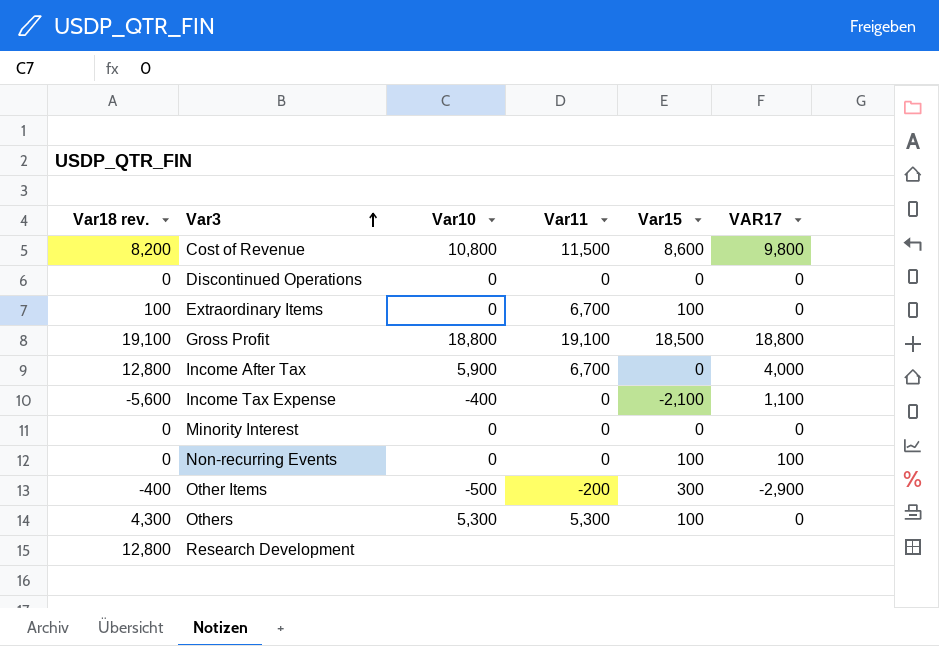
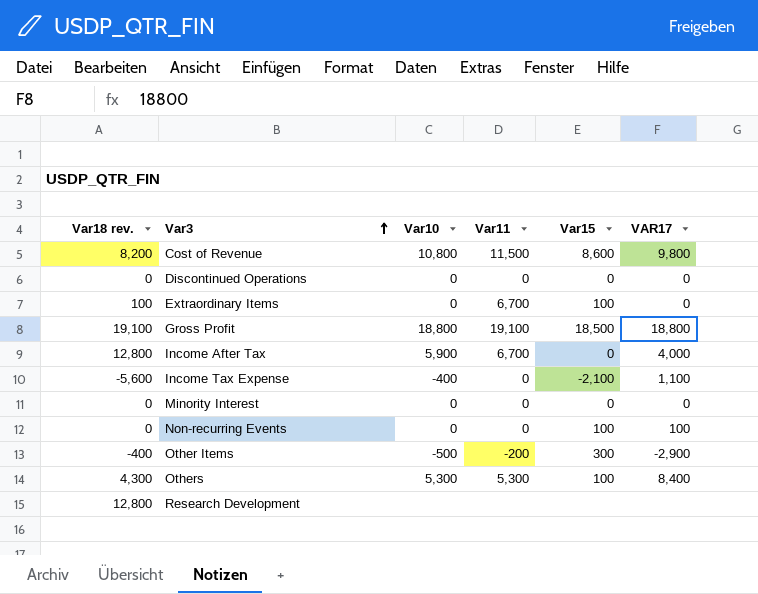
Others | VAR17: 0 -> 8,400

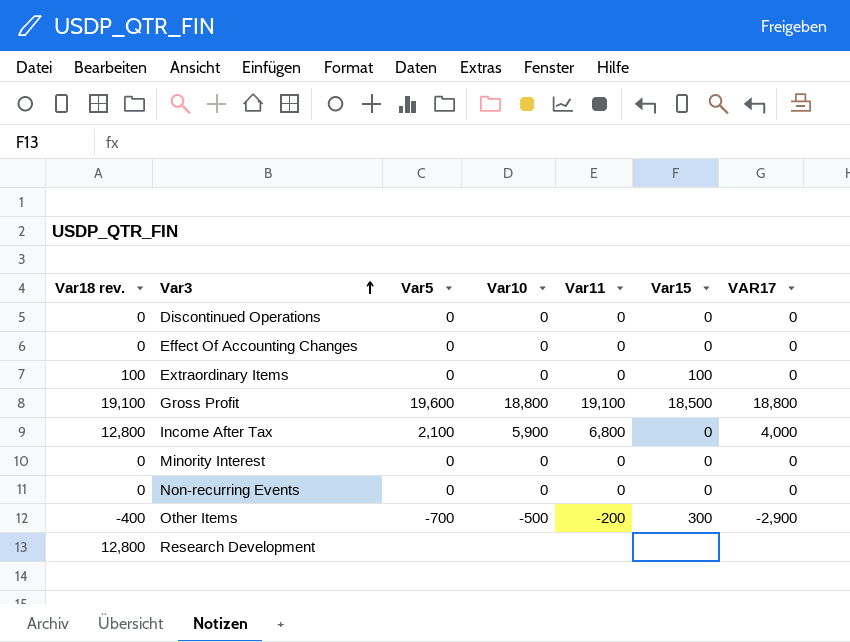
column Var5 | position: none -> 3
row Cost of Revenue: 8,200 | 10,800 | 11,500 | 8,600 | 9,800 -> none
row Income Tax Expense: -5,600 | -400 | 0 | -2,100 | 1,100 -> none
row Others: 4,300 | 5,300 | 5,300 | 100 | 8,400 -> none
row Effect Of Accounting Changes: none -> 0 | 0 | 0 | 0 | 0 | 0
Extraordinary Items | Var11: 6,700 -> 0
Income After Tax | Var11: 6,700 -> 6,800
Non-recurring Events | Var15: 100 -> 0
Non-recurring Events | VAR17: 100 -> 0

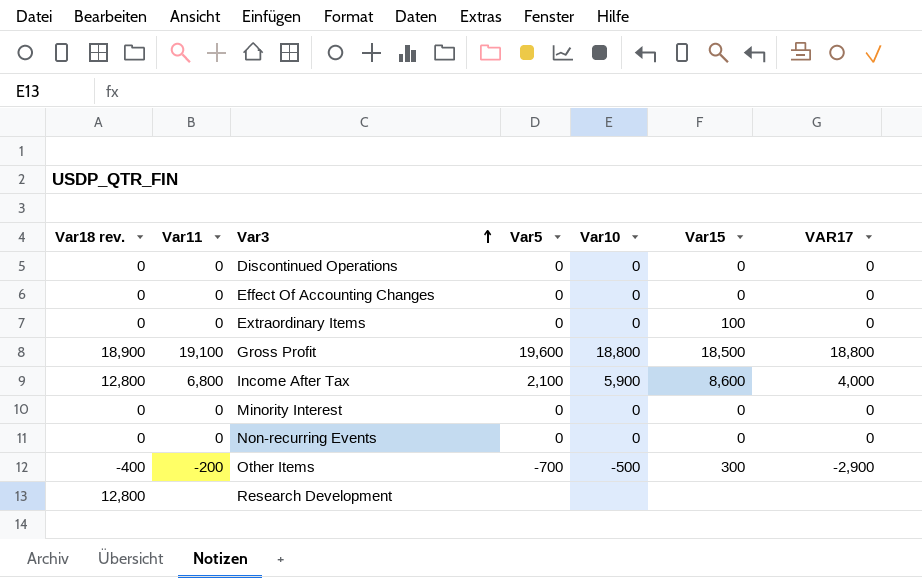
column Var11 | position: 5 -> 2
Extraordinary Items | Var18 rev.: 100 -> 0
Gross Profit | Var18 rev.: 19,100 -> 18,900
Income After Tax | Var15: 0 -> 8,600

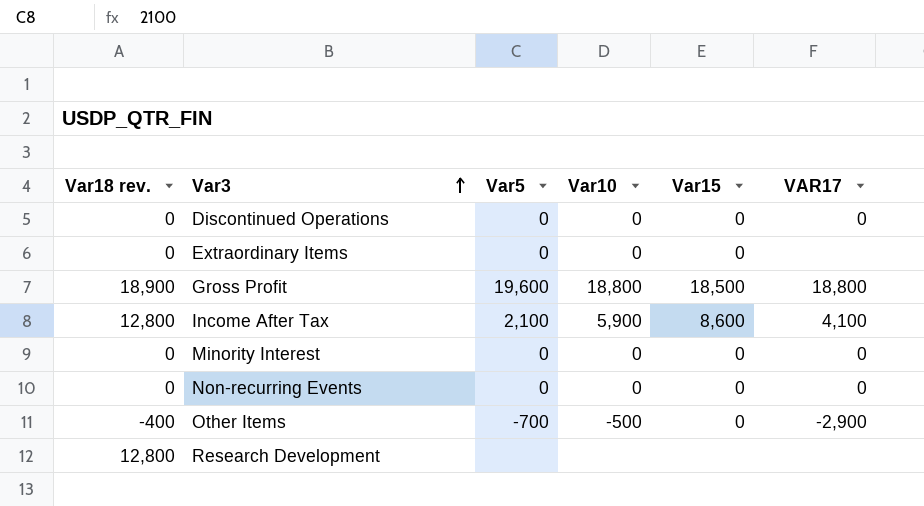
column Var11 | position: 2 -> none
row Effect Of Accounting Changes: 0 | 0 | 0 | 0 | 0 | 0 -> none
Extraordinary Items | Var15: 100 -> 0
Extraordinary Items | VAR17: 0 -> none
Income After Tax | VAR17: 4,000 -> 4,100
Other Items | Var15: 300 -> 0

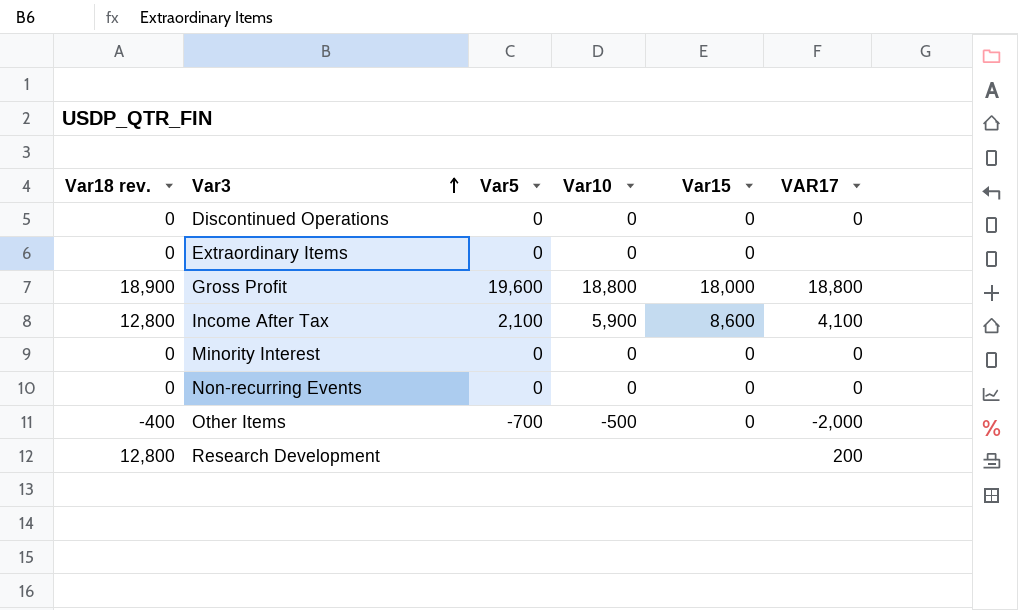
Gross Profit | Var15: 18,500 -> 18,000
Other Items | VAR17: -2,900 -> -2,000
Research Development | VAR17: none -> 200

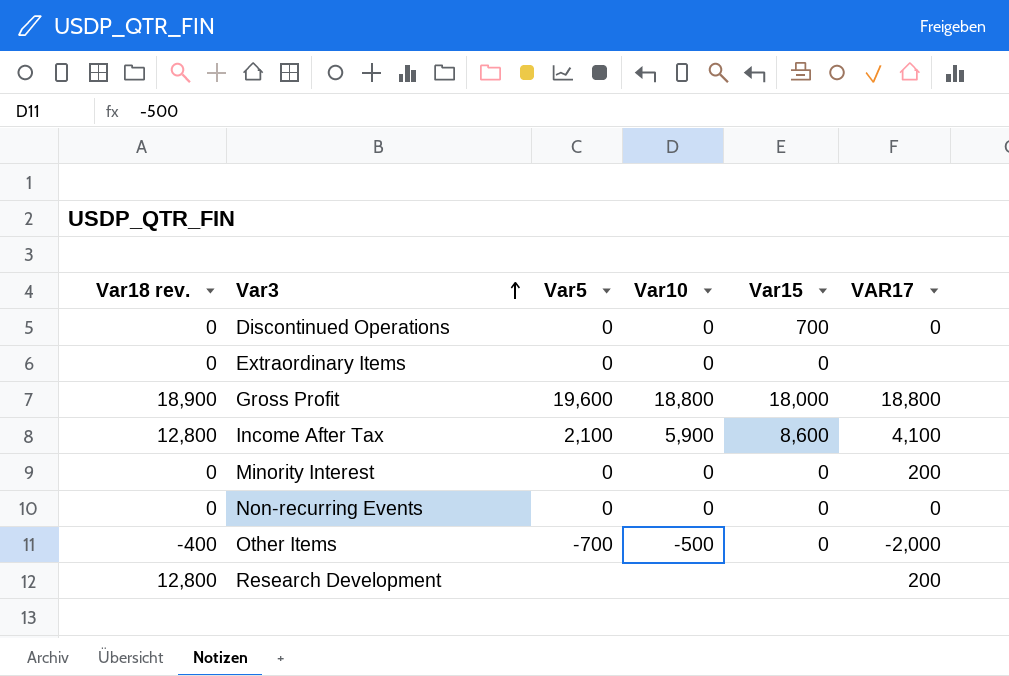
Discontinued Operations | Var15: 0 -> 700
Minority Interest | VAR17: 0 -> 200

